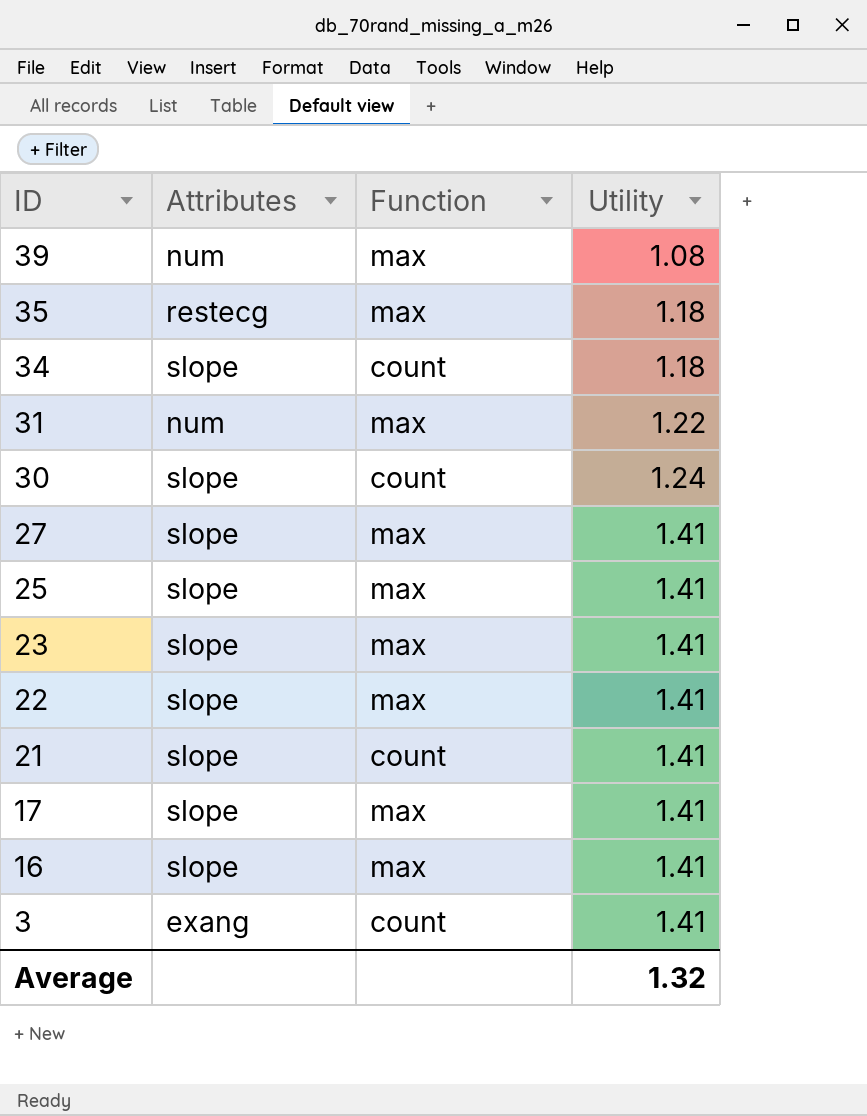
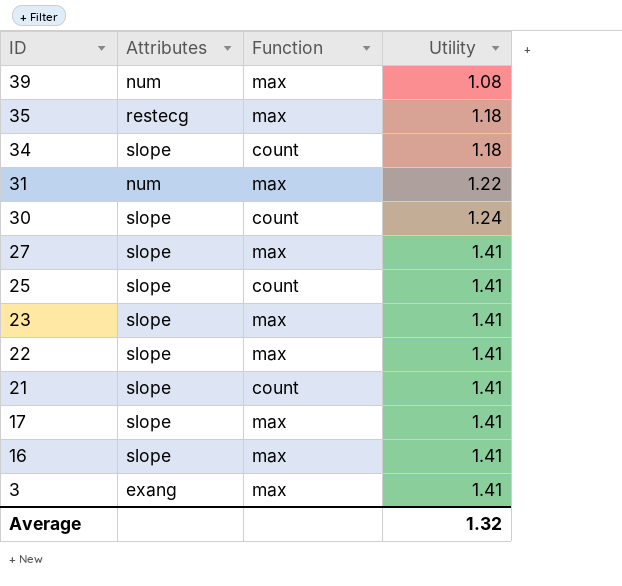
25 | Function: max -> count
3 | Function: count -> max

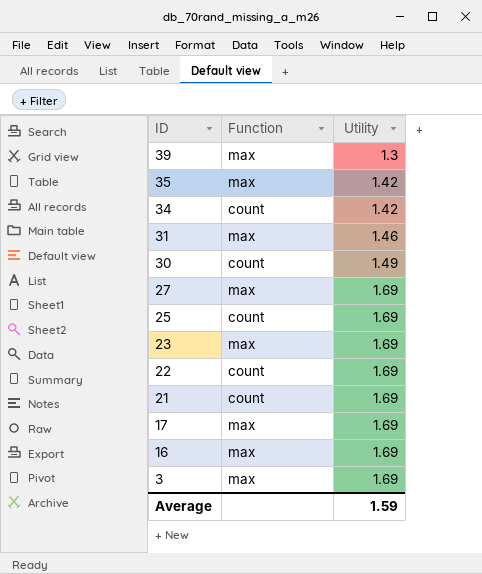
column Attributes | position: 2 -> none
39 | Utility: 1.08 -> 1.3
35 | Utility: 1.18 -> 1.42
34 | Utility: 1.18 -> 1.42
31 | Utility: 1.22 -> 1.46
30 | Utility: 1.24 -> 1.49
27 | Utility: 1.41 -> 1.69
25 | Utility: 1.41 -> 1.69
23 | Utility: 1.41 -> 1.69
22 | Function: max -> count
22 | Utility: 1.41 -> 1.69
21 | Utility: 1.41 -> 1.69
17 | Utility: 1.41 -> 1.69
16 | Utility: 1.41 -> 1.69
3 | Utility: 1.41 -> 1.69
Average | Utility: 1.32 -> 1.59

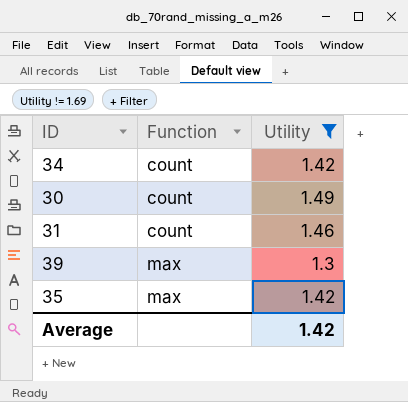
filter: none -> Utility != 1.69
row order: ID descending -> Function ascending
31 | Function: max -> count
Average | Utility: 1.59 -> 1.42

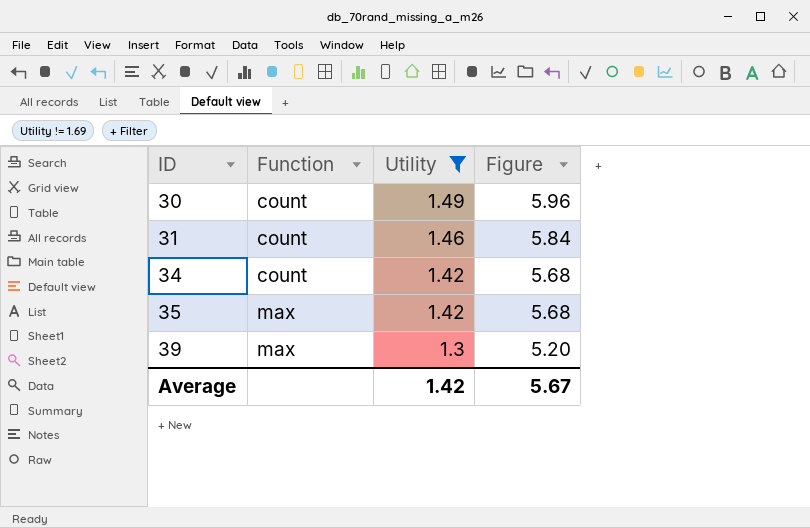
row order: Function ascending -> ID ascending
column Figure | formula: none -> [Utility] * 4

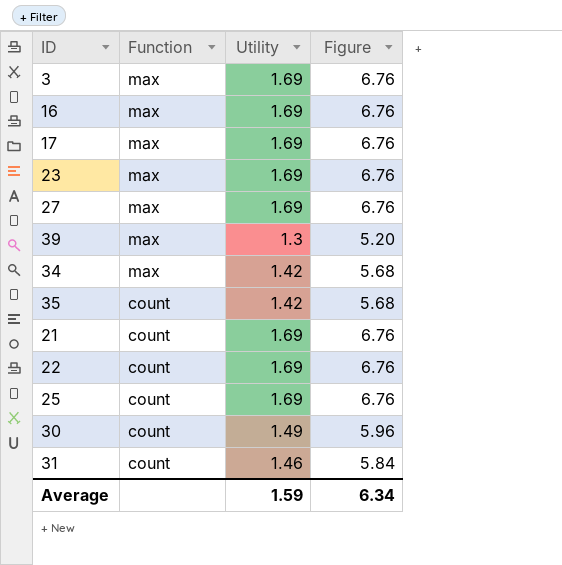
filter: Utility != 1.69 -> none
row order: ID ascending -> Function descending
34 | Function: count -> max
35 | Function: max -> count
Average | Utility: 1.42 -> 1.59
Average | Figure: 5.67 -> 6.34

